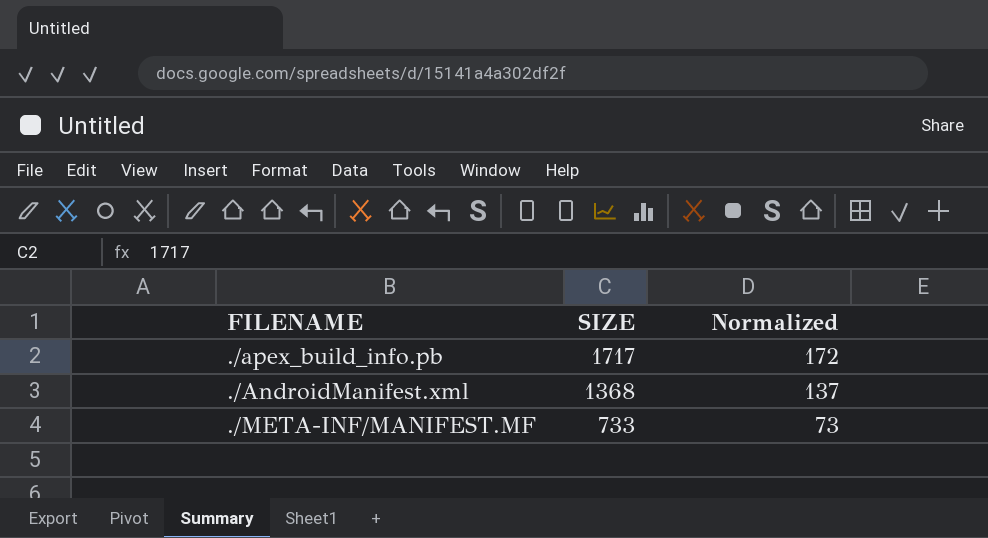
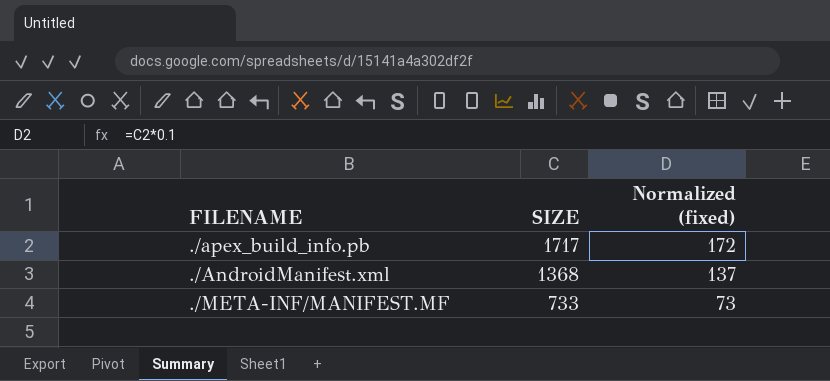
column name: Normalized -> Normalized (fixed)

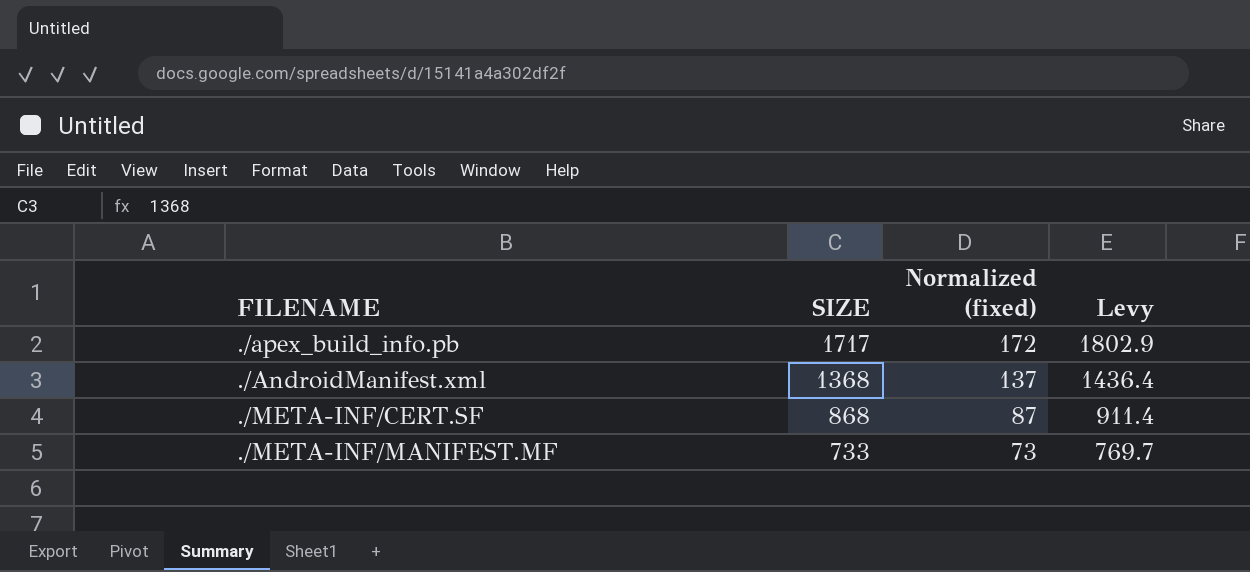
column Levy | formula: none -> [SIZE] * 1.05
row ./META-INF/CERT.SF: none -> 868 | 87 | 911.4

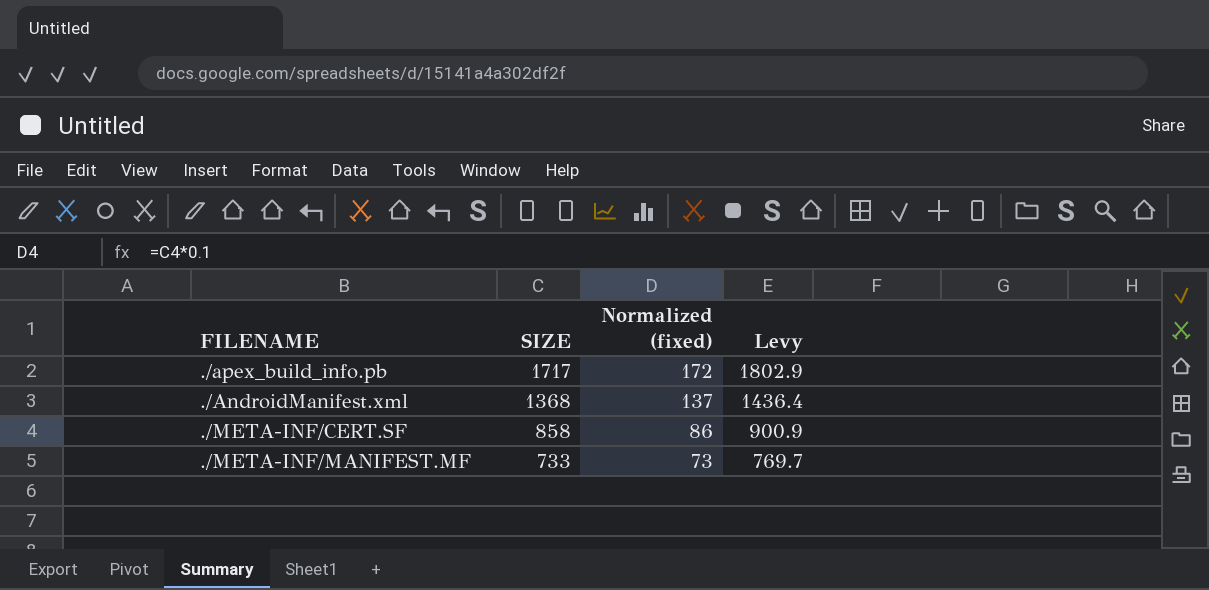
./META-INF/CERT.SF | SIZE: 868 -> 858
./META-INF/CERT.SF | Normalized (fixed): 87 -> 86
./META-INF/CERT.SF | Levy: 911.4 -> 900.9

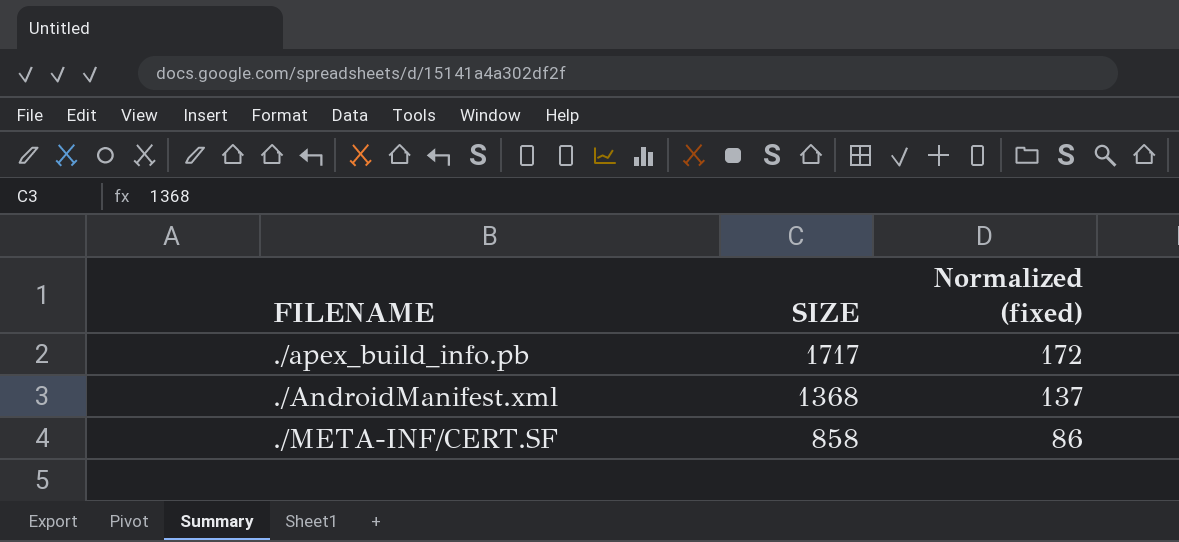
column Levy | formula: [SIZE] * 1.05 -> none
row ./META-INF/MANIFEST.MF: 733 | 73 | 769.7 -> none

